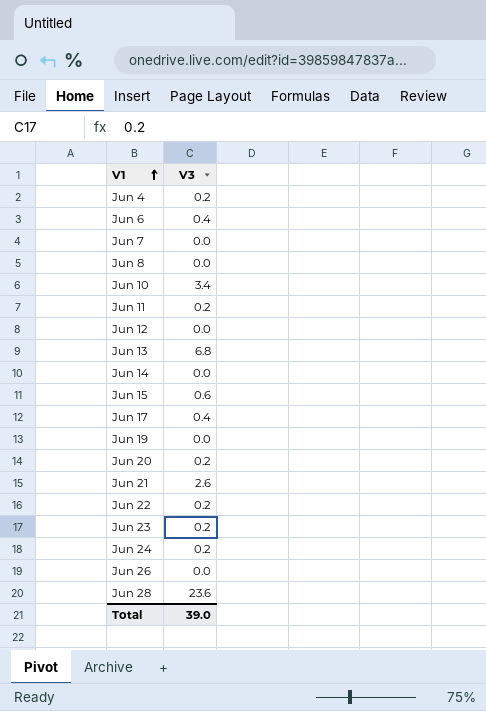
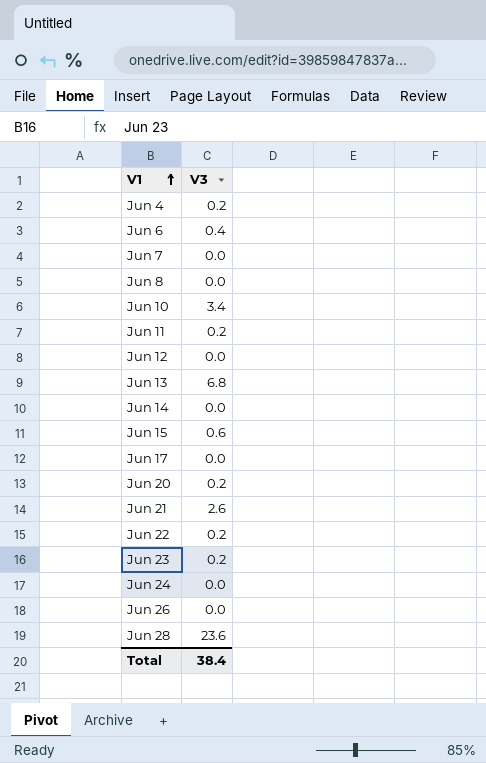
row Jun 19: 0.0 -> none
Jun 17 | V3: 0.4 -> 0.0
Jun 24 | V3: 0.2 -> 0.0
Total | V3: 39.0 -> 38.4

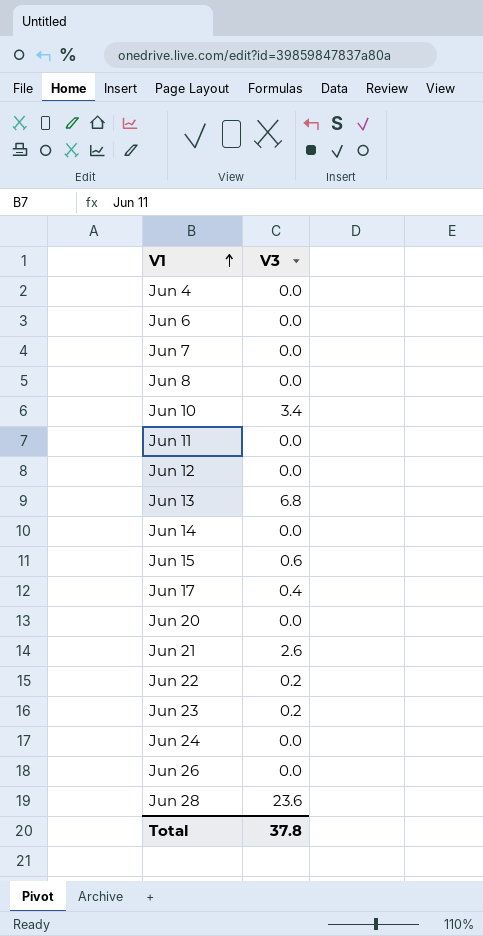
Jun 4 | V3: 0.2 -> 0.0
Jun 6 | V3: 0.4 -> 0.0
Jun 11 | V3: 0.2 -> 0.0
Jun 17 | V3: 0.0 -> 0.4
Jun 20 | V3: 0.2 -> 0.0
Total | V3: 38.4 -> 37.8

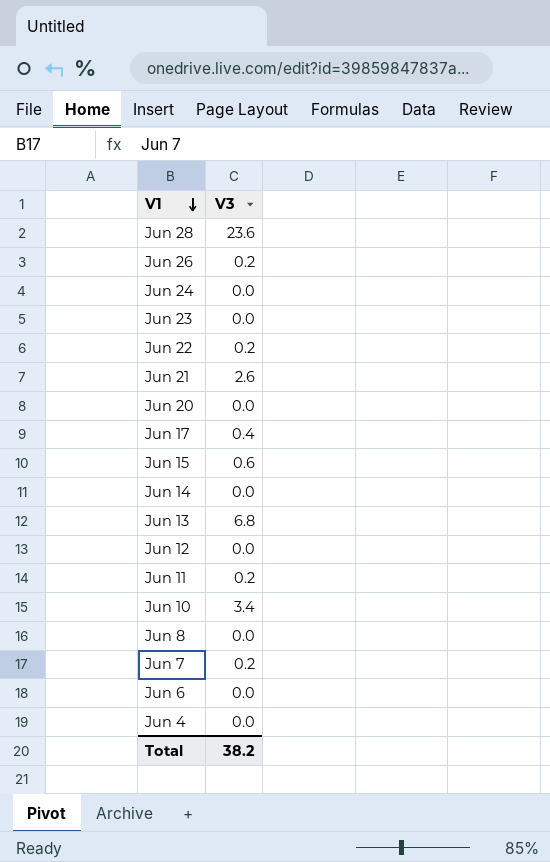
row order: V1 ascending -> V1 descending
Jun 26 | V3: 0.0 -> 0.2
Jun 23 | V3: 0.2 -> 0.0
Jun 11 | V3: 0.0 -> 0.2
Jun 7 | V3: 0.0 -> 0.2
Total | V3: 37.8 -> 38.2

